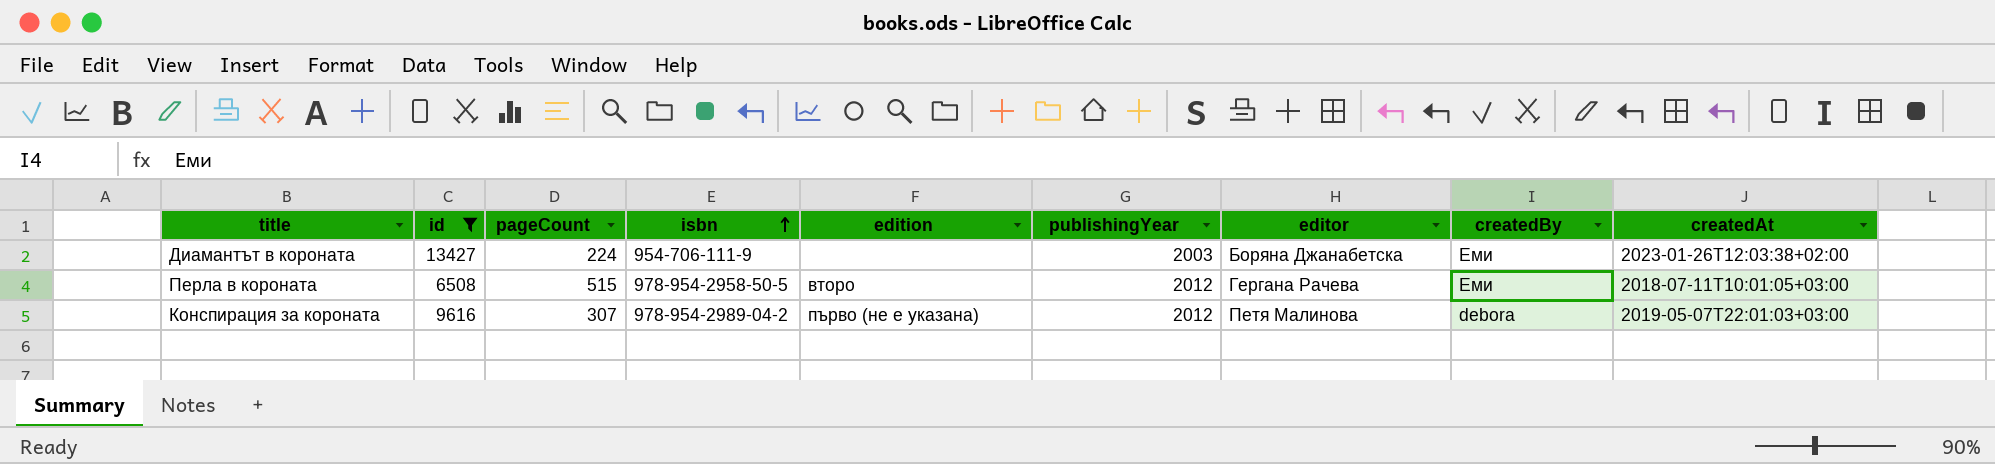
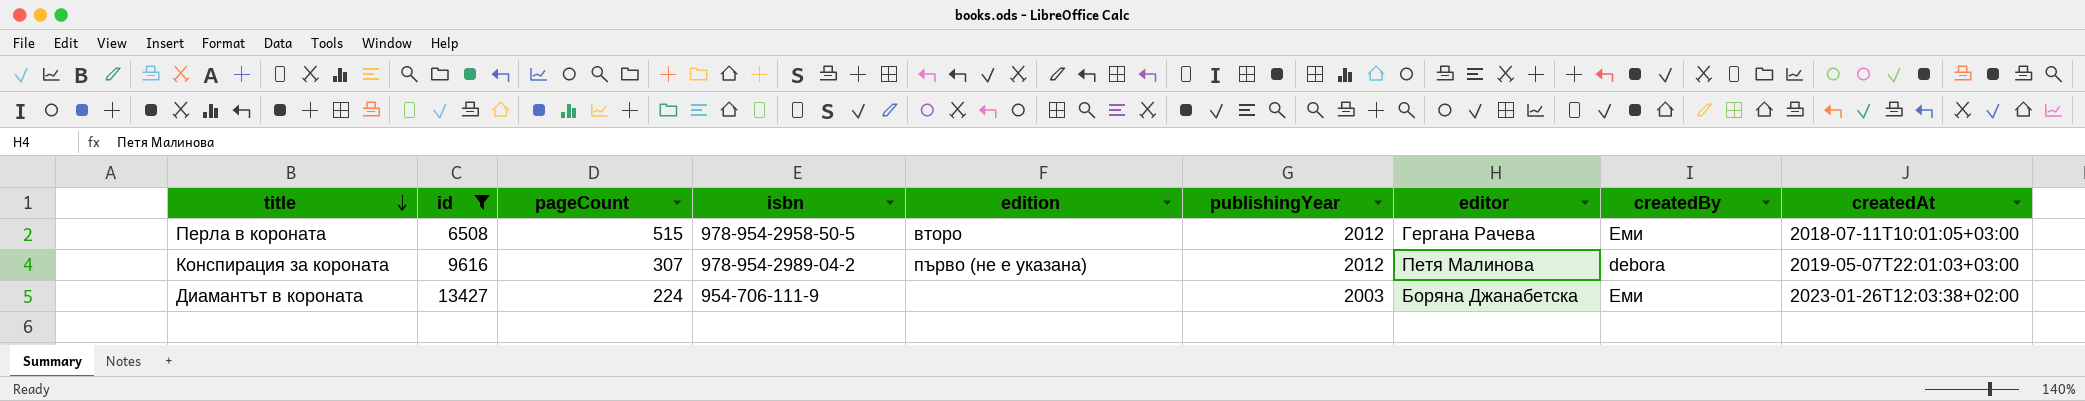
row order: isbn ascending -> title descending

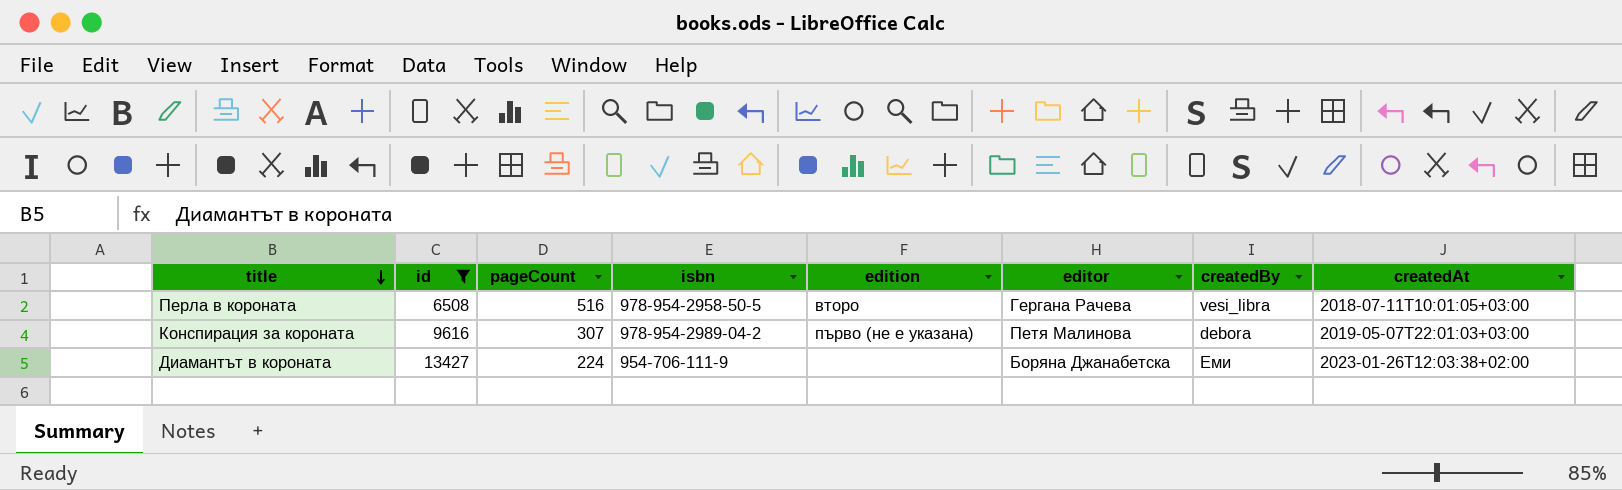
column publishingYear | position: 6 -> none
Перла в короната | pageCount: 515 -> 516
Перла в короната | createdBy: Еми -> vesi_libra

